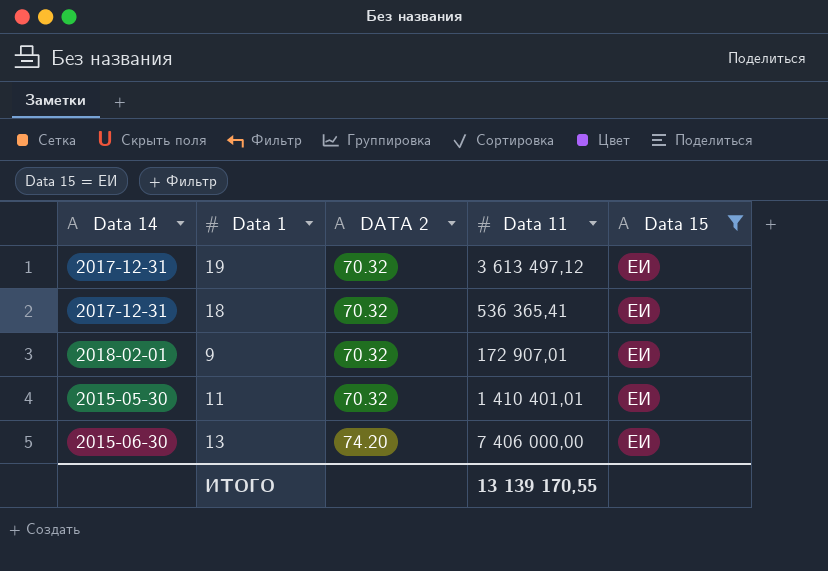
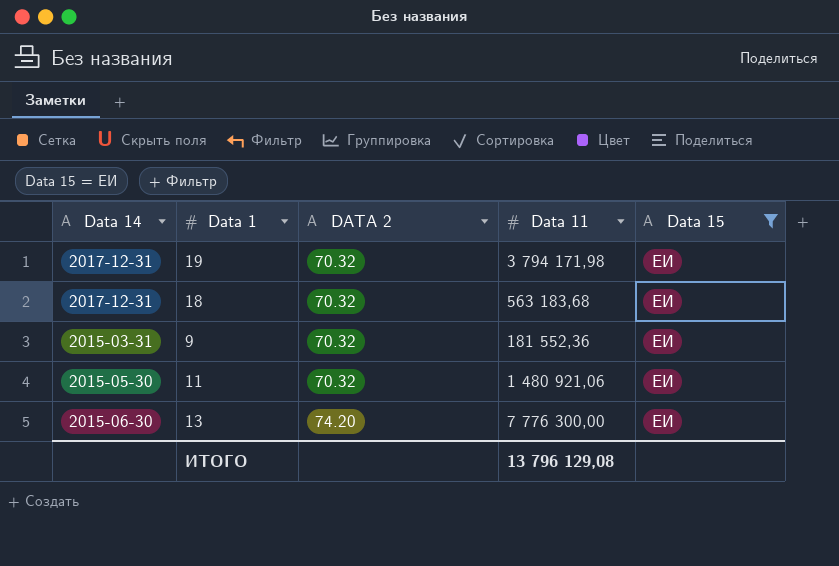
19 | Data 11: 3 613 497,12 -> 3 794 171,98
18 | Data 11: 536 365,41 -> 563 183,68
9 | Data 14: 2018-02-01 -> 2015-03-31
9 | Data 11: 172 907,01 -> 181 552,36
11 | Data 11: 1 410 401,01 -> 1 480 921,06
13 | Data 11: 7 406 000,00 -> 7 776 300,00
ИТОГО | Data 11: 13 139 170,55 -> 13 796 129,08

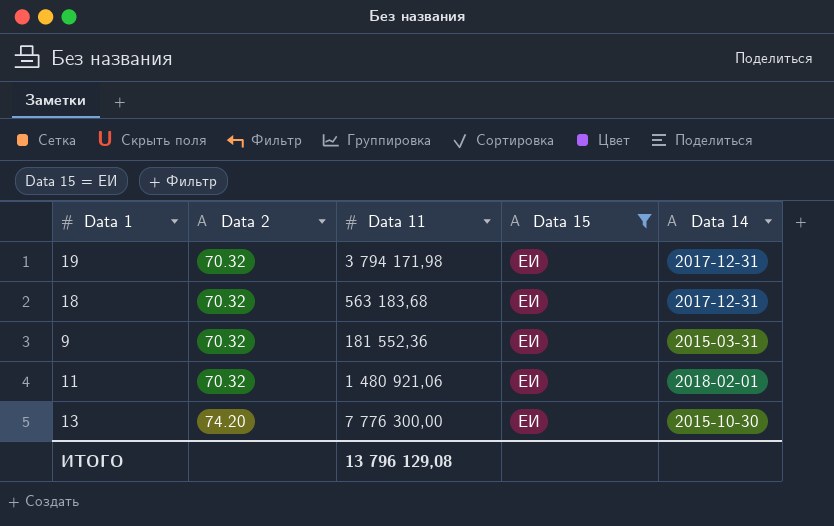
column name: DATA 2 -> Data 2
column Data 14 | position: 1 -> 5
11 | Data 14: 2015-05-30 -> 2018-02-01
13 | Data 14: 2015-06-30 -> 2015-10-30

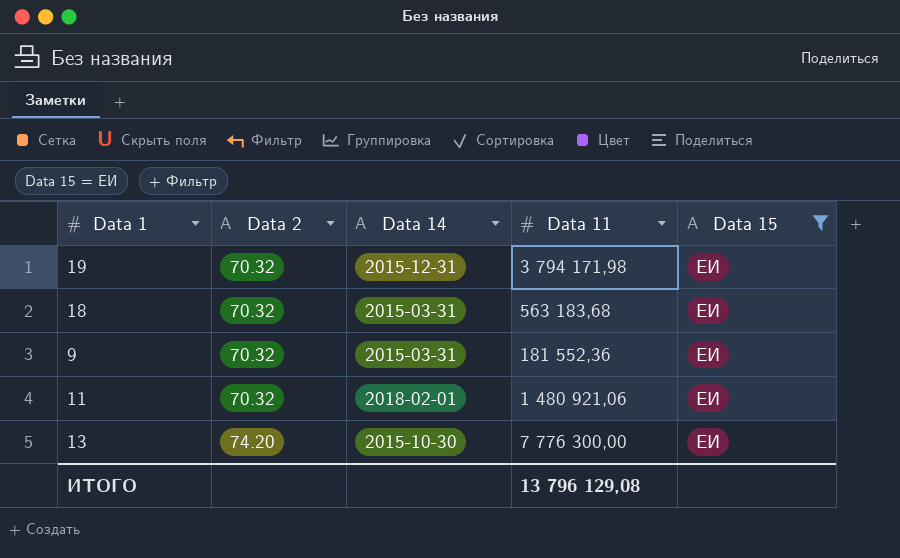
column Data 14 | position: 5 -> 3
19 | Data 14: 2017-12-31 -> 2015-12-31
18 | Data 14: 2017-12-31 -> 2015-03-31

